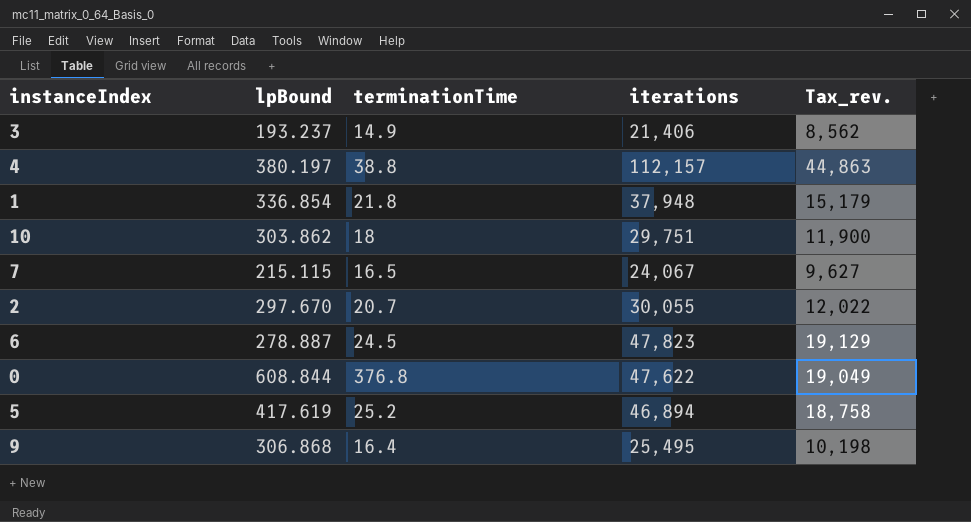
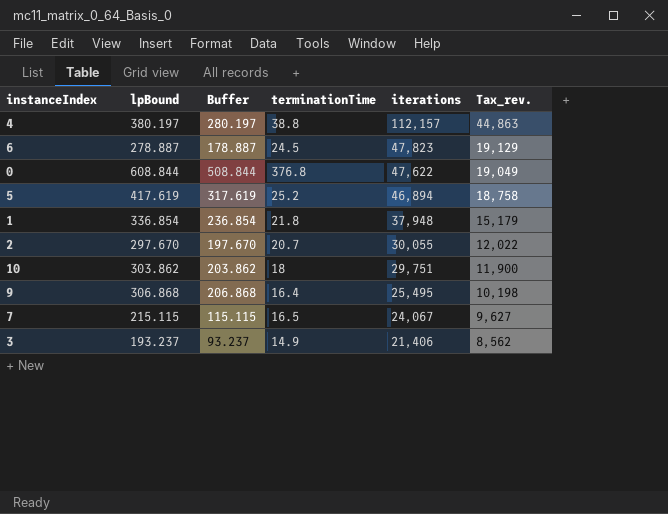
row order: none -> iterations descending
column Buffer | formula: none -> [lpBound] - 100

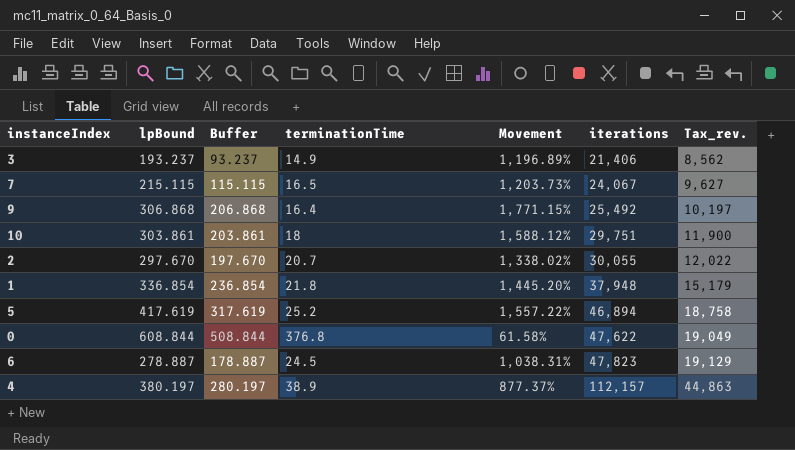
row order: iterations descending -> iterations ascending
column Movement | formula: none -> ([lpBound] - [terminationTime]) / [terminationTime]
9 | iterations: 25,495 -> 25,492
9 | Tax_rev.: 10,198 -> 10,197
10 | lpBound: 303.862 -> 303.861
10 | Buffer: 203.862 -> 203.861
4 | terminationTime: 38.8 -> 38.9

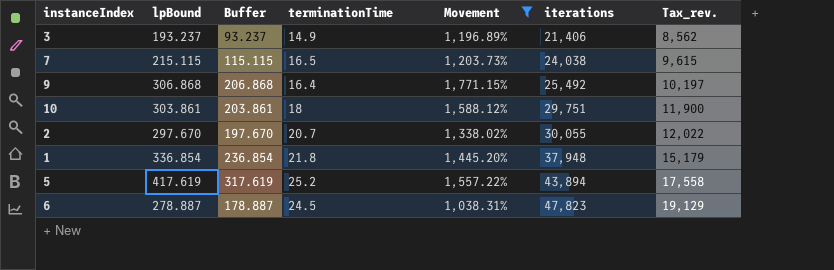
filter: none -> Movement >= 1,038.31%
7 | iterations: 24,067 -> 24,038
7 | Tax_rev.: 9,627 -> 9,615
5 | iterations: 46,894 -> 43,894
5 | Tax_rev.: 18,758 -> 17,558

